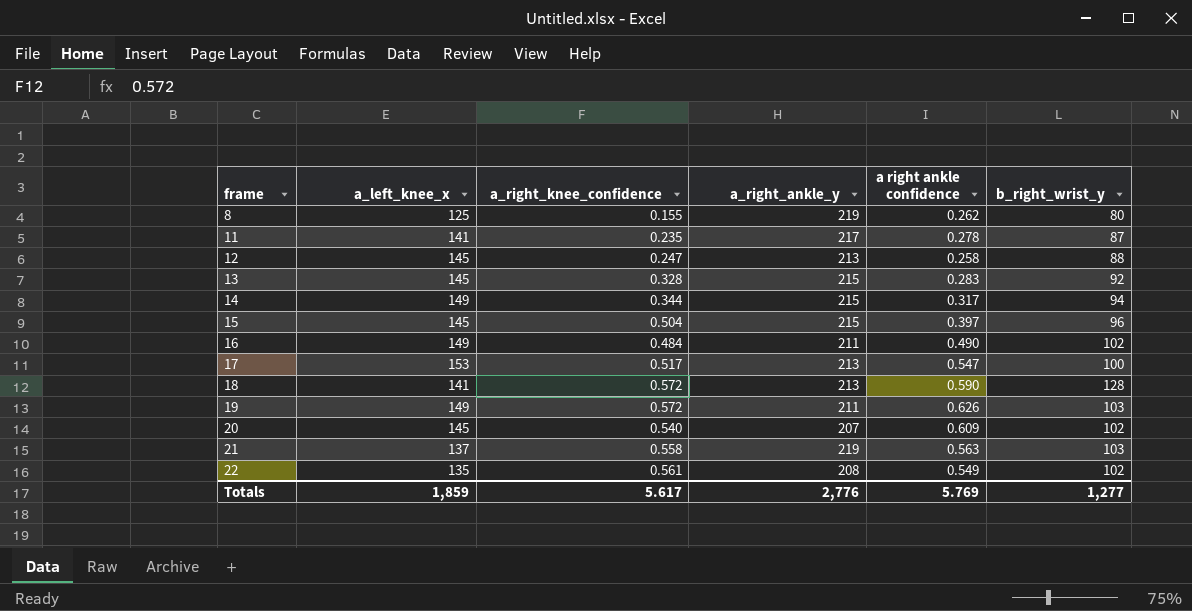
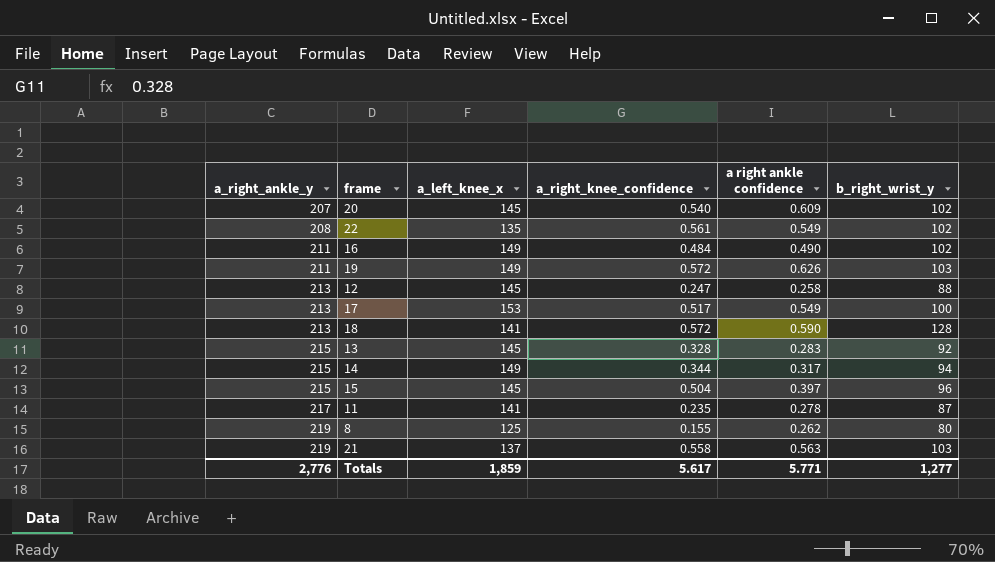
row order: frame ascending -> a_right_ankle_y ascending
column a_right_ankle_y | position: 4 -> 1
17 | a right ankle confidence: 0.547 -> 0.549
Totals | a right ankle confidence: 5.769 -> 5.771

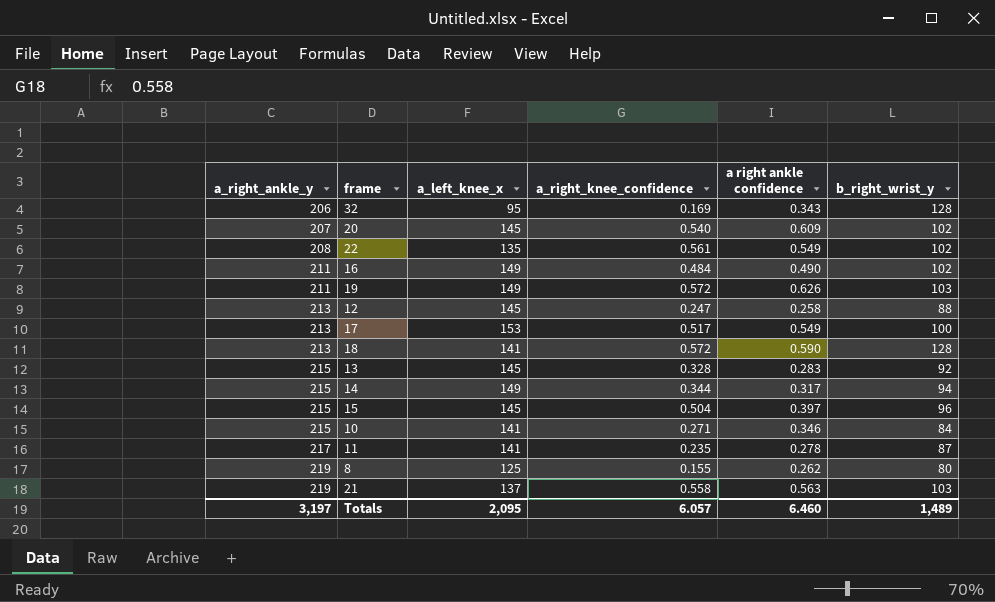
row 32: none -> 206 | 95 | 0.169 | 0.343 | 128
row 10: none -> 215 | 141 | 0.271 | 0.346 | 84
Totals | a_right_ankle_y: 2,776 -> 3,197
Totals | a_left_knee_x: 1,859 -> 2,095
Totals | a_right_knee_confidence: 5.617 -> 6.057
Totals | a right ankle confidence: 5.771 -> 6.460
Totals | b_right_wrist_y: 1,277 -> 1,489

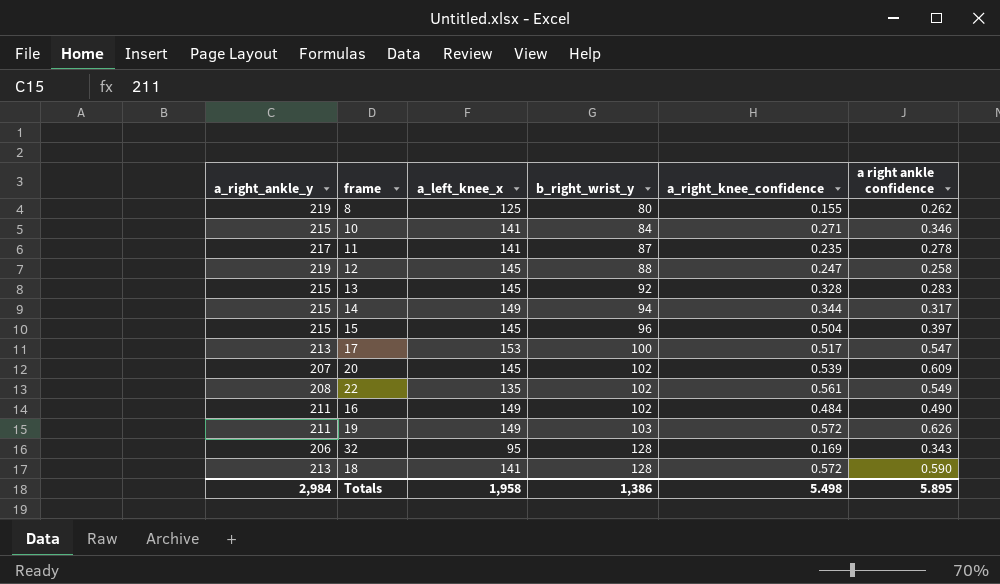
row order: a_right_ankle_y ascending -> b_right_wrist_y ascending
column b_right_wrist_y | position: 6 -> 4
row 21: 219 | 137 | 0.558 | 0.563 | 103 -> none
12 | a_right_ankle_y: 213 -> 219
17 | a right ankle confidence: 0.549 -> 0.547
20 | a_right_knee_confidence: 0.540 -> 0.539
Totals | a_right_ankle_y: 3,197 -> 2,984
Totals | a_left_knee_x: 2,095 -> 1,958
Totals | b_right_wrist_y: 1,489 -> 1,386
Totals | a_right_knee_confidence: 6.057 -> 5.498
Totals | a right ankle confidence: 6.460 -> 5.895

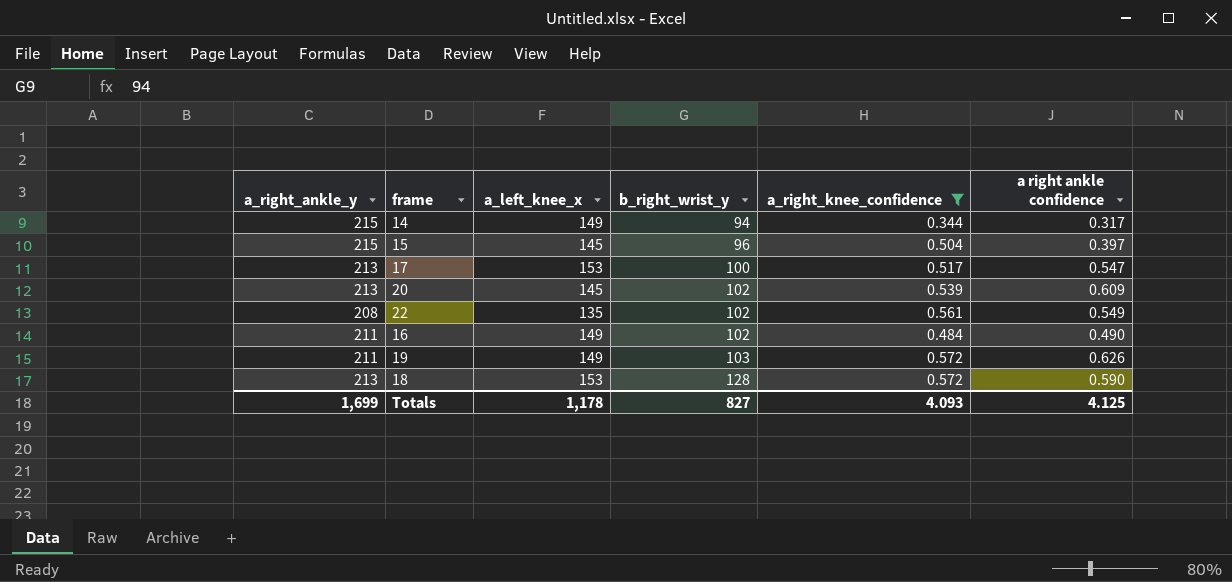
filter: none -> a_right_knee_confidence >= 0.344
20 | a_right_ankle_y: 207 -> 213
18 | a_left_knee_x: 141 -> 153
Totals | a_right_ankle_y: 2,984 -> 1,699
Totals | a_left_knee_x: 1,958 -> 1,178
Totals | b_right_wrist_y: 1,386 -> 827
Totals | a_right_knee_confidence: 5.498 -> 4.093
Totals | a right ankle confidence: 5.895 -> 4.125

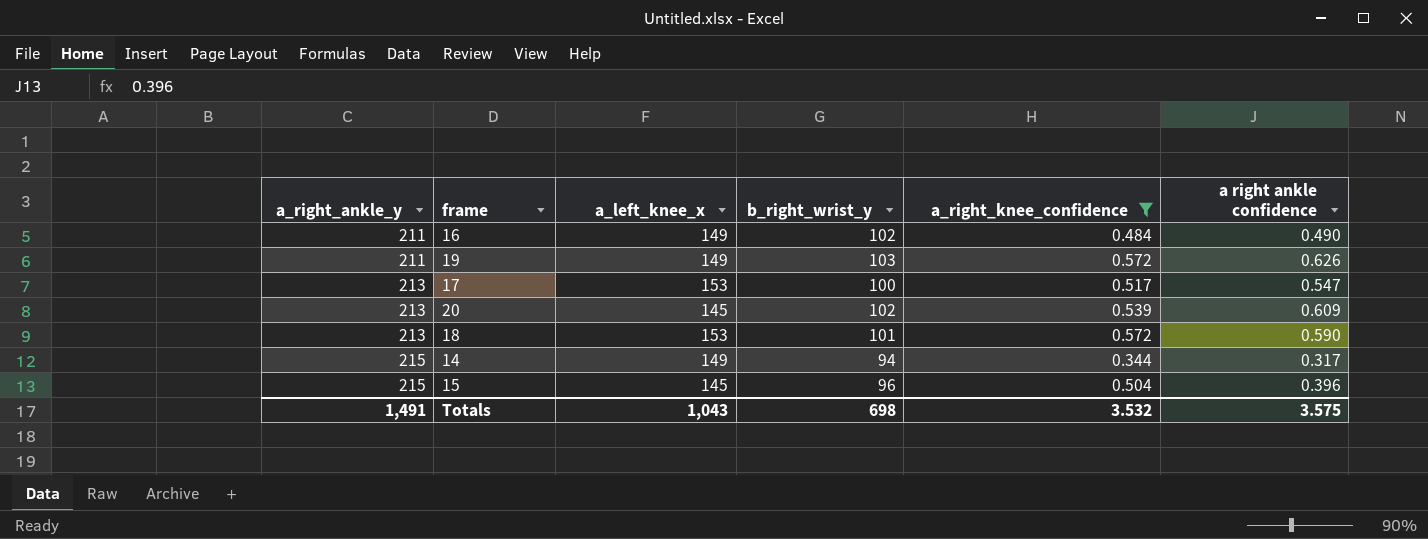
row order: b_right_wrist_y ascending -> a_right_ankle_y ascending
row 22: 208 | 135 | 102 | 0.561 | 0.549 -> none
18 | b_right_wrist_y: 128 -> 101
15 | a right ankle confidence: 0.397 -> 0.396
Totals | a_right_ankle_y: 1,699 -> 1,491
Totals | a_left_knee_x: 1,178 -> 1,043
Totals | b_right_wrist_y: 827 -> 698
Totals | a_right_knee_confidence: 4.093 -> 3.532
Totals | a right ankle confidence: 4.125 -> 3.575

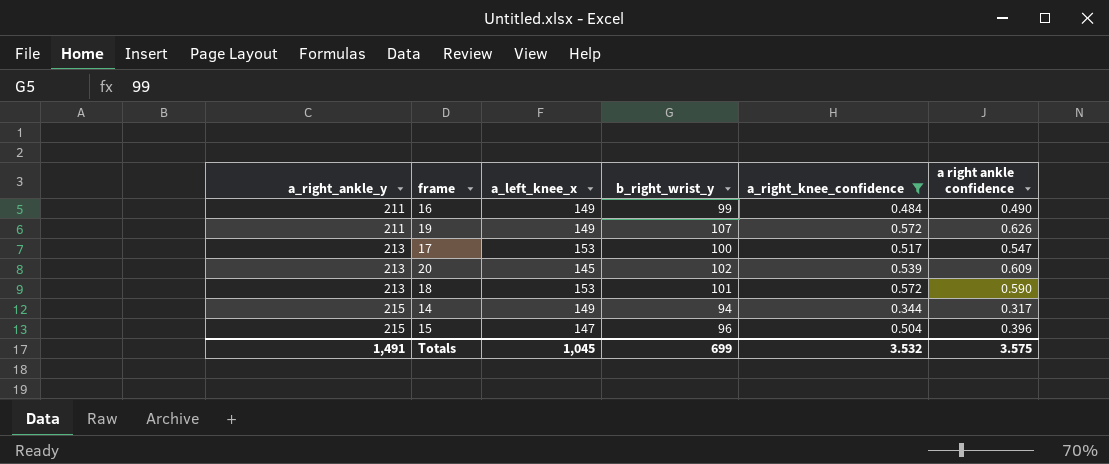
16 | b_right_wrist_y: 102 -> 99
19 | b_right_wrist_y: 103 -> 107
15 | a_left_knee_x: 145 -> 147
Totals | a_left_knee_x: 1,043 -> 1,045
Totals | b_right_wrist_y: 698 -> 699

